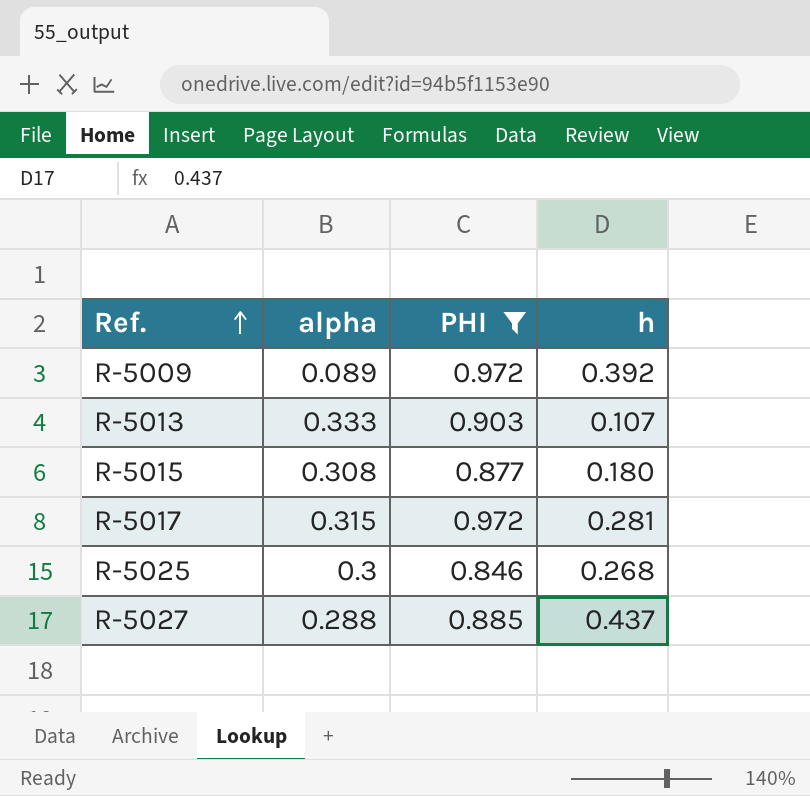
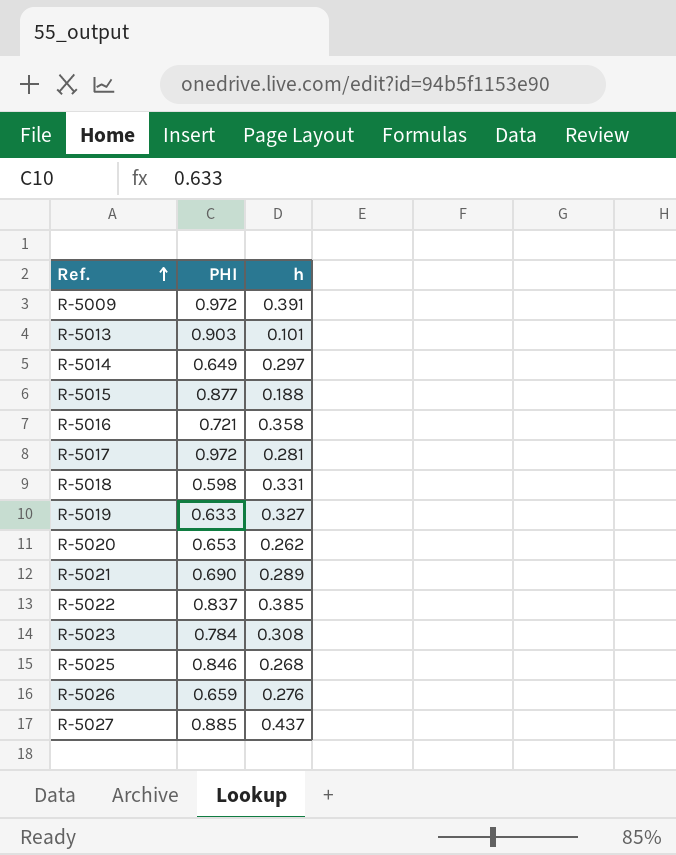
filter: PHI >= 0.846 -> none
column alpha | position: 2 -> none
R-5009 | h: 0.392 -> 0.391
R-5013 | h: 0.107 -> 0.101
R-5015 | h: 0.180 -> 0.188

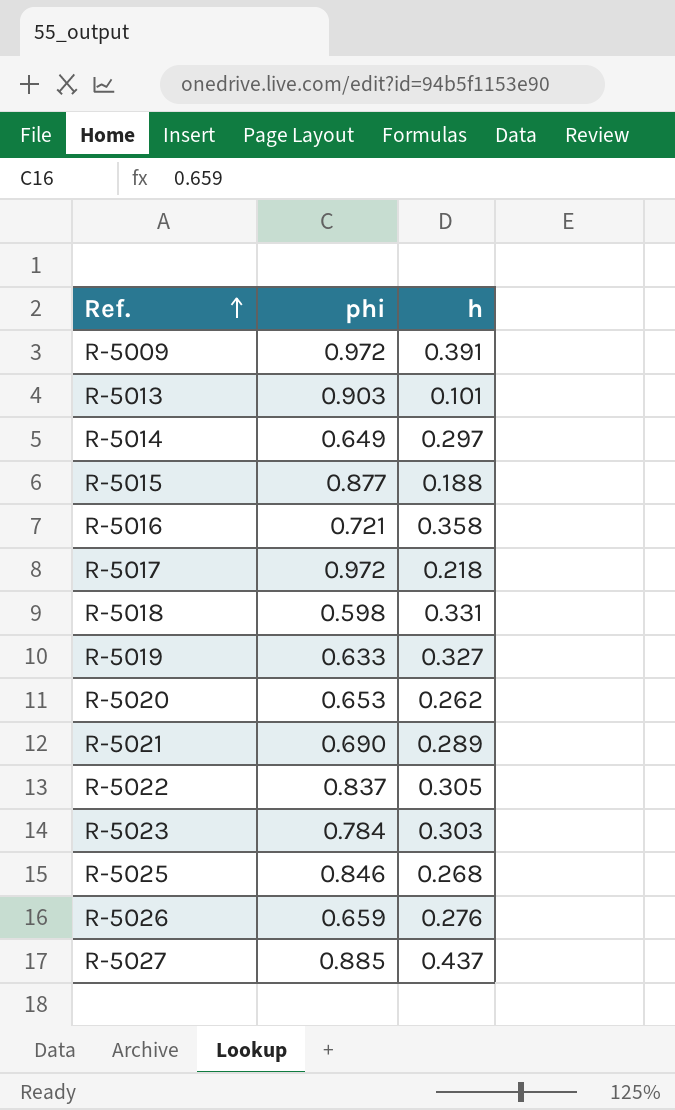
column name: PHI -> phi
R-5017 | h: 0.281 -> 0.218
R-5022 | h: 0.385 -> 0.305
R-5023 | h: 0.308 -> 0.303

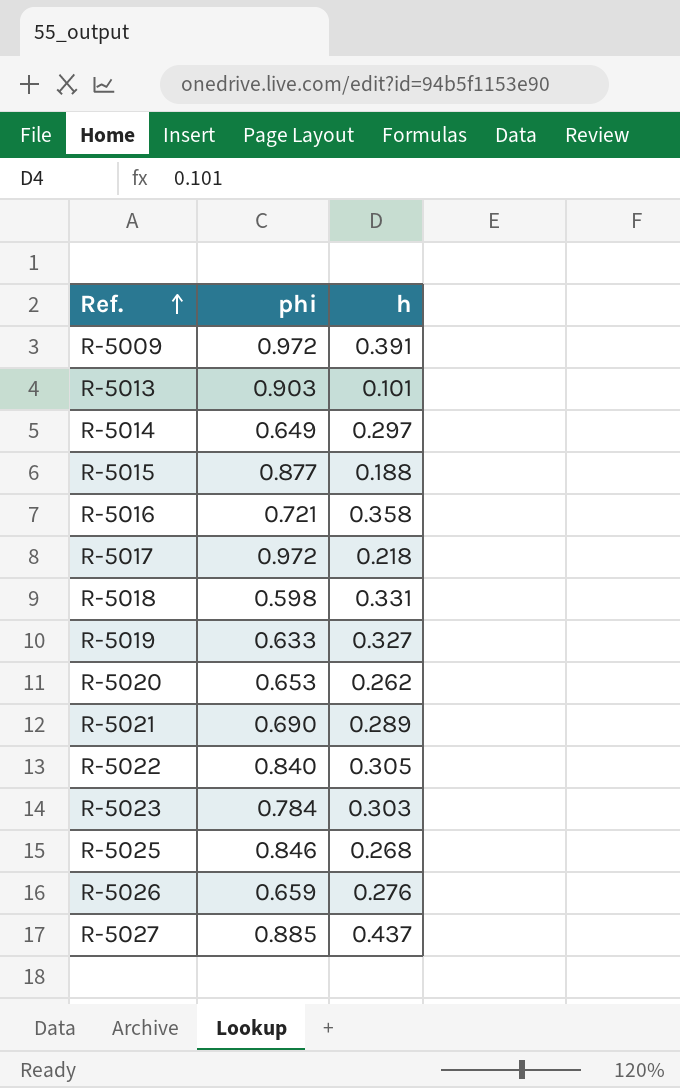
R-5022 | phi: 0.837 -> 0.840

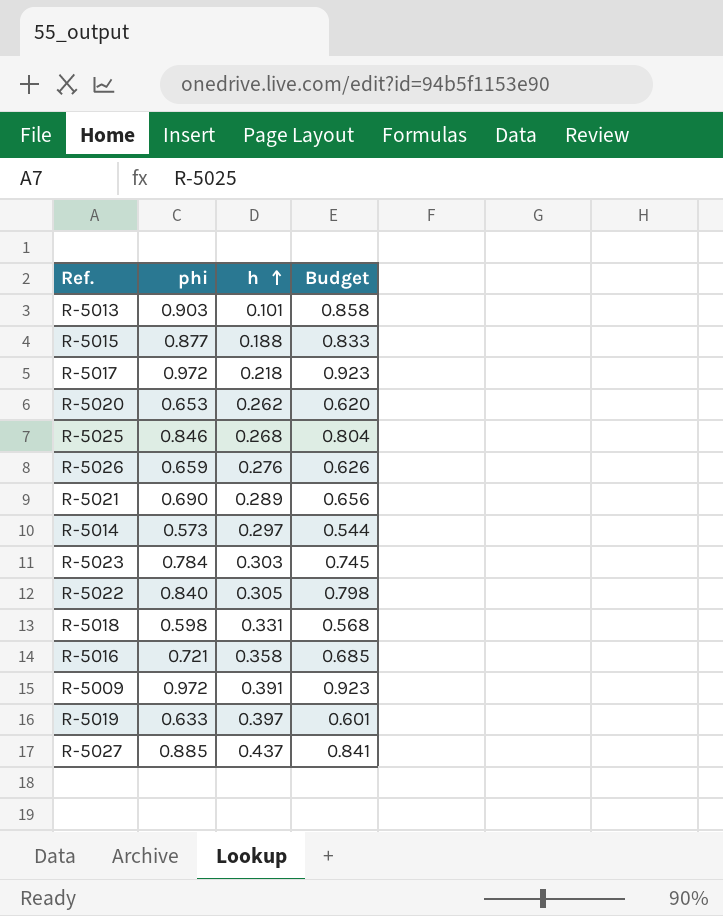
row order: Ref. ascending -> h ascending
column Budget | formula: none -> [phi] * 0.95
R-5014 | phi: 0.649 -> 0.573
R-5019 | h: 0.327 -> 0.397

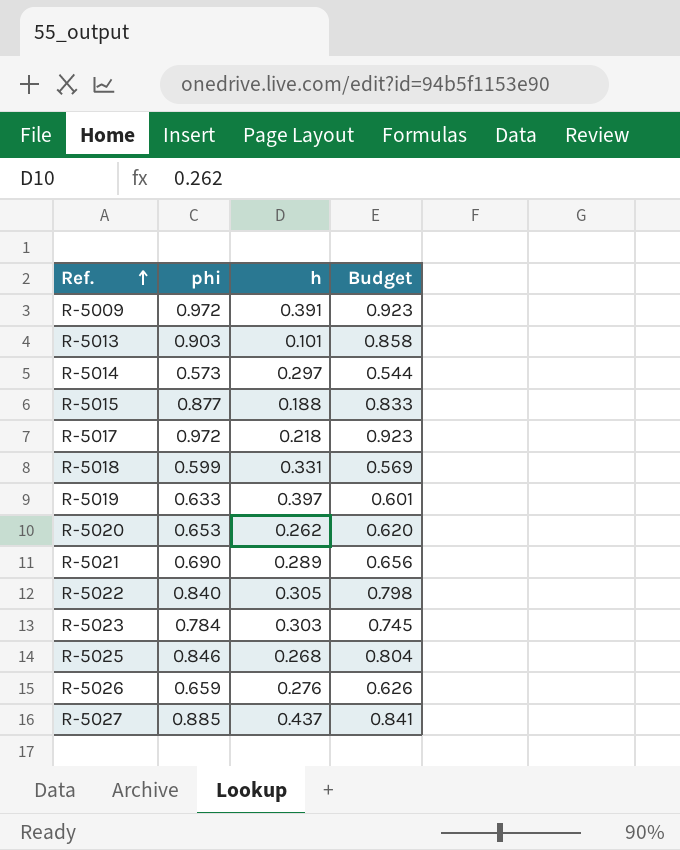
row order: h ascending -> Ref. ascending
row R-5016: 0.721 | 0.358 | 0.685 -> none
R-5018 | phi: 0.598 -> 0.599
R-5018 | Budget: 0.568 -> 0.569

